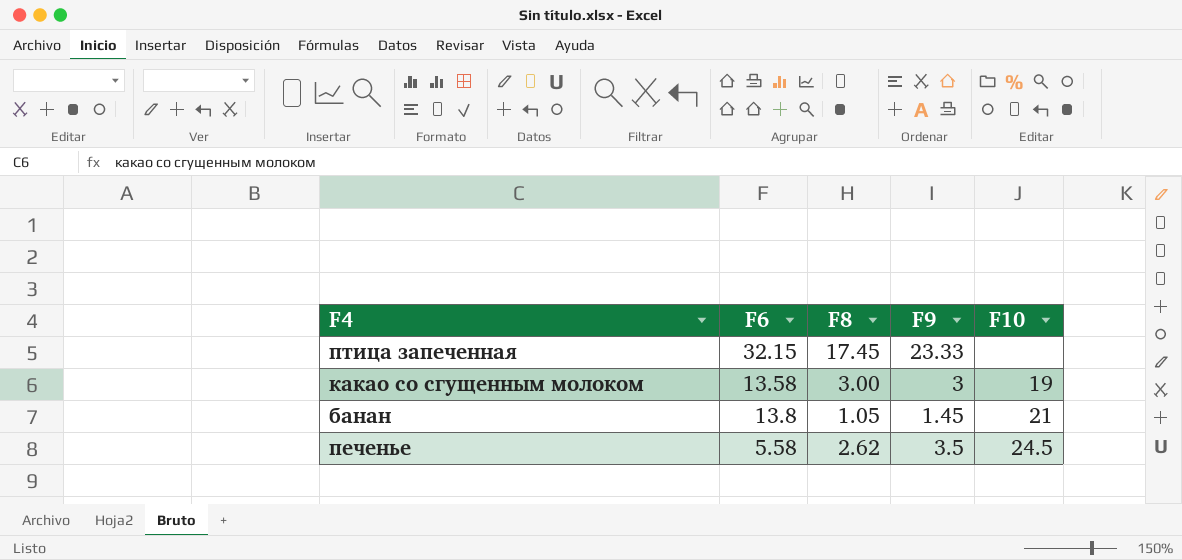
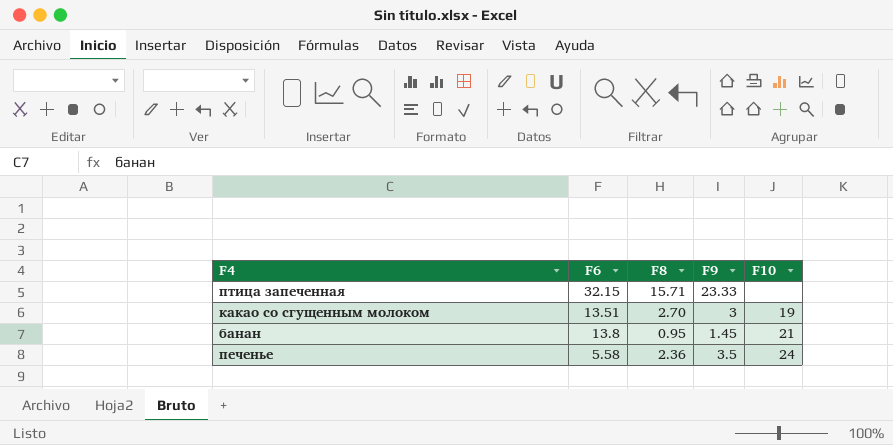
птица запеченная | F8: 17.45 -> 15.71
какао со сгущенным молоком | F6: 13.58 -> 13.51
какао со сгущенным молоком | F8: 3.00 -> 2.70
банан | F8: 1.05 -> 0.95
печенье | F8: 2.62 -> 2.36
печенье | F10: 24.5 -> 24

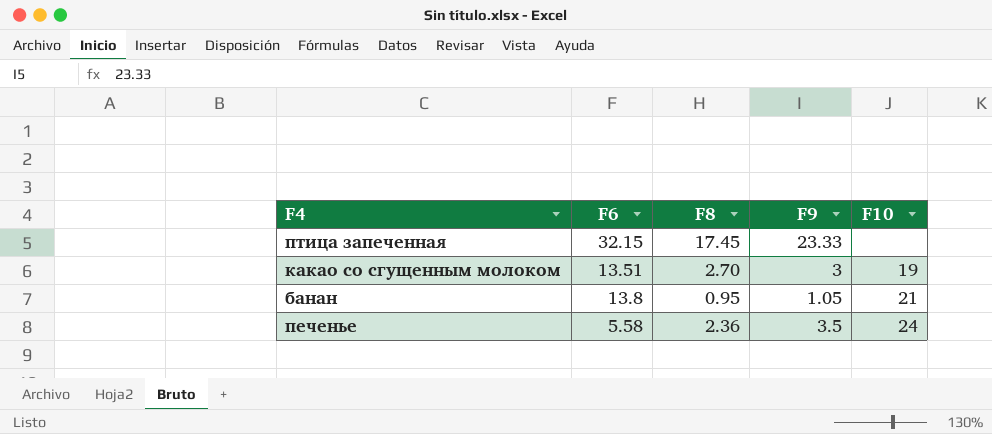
птица запеченная | F8: 15.71 -> 17.45
банан | F9: 1.45 -> 1.05

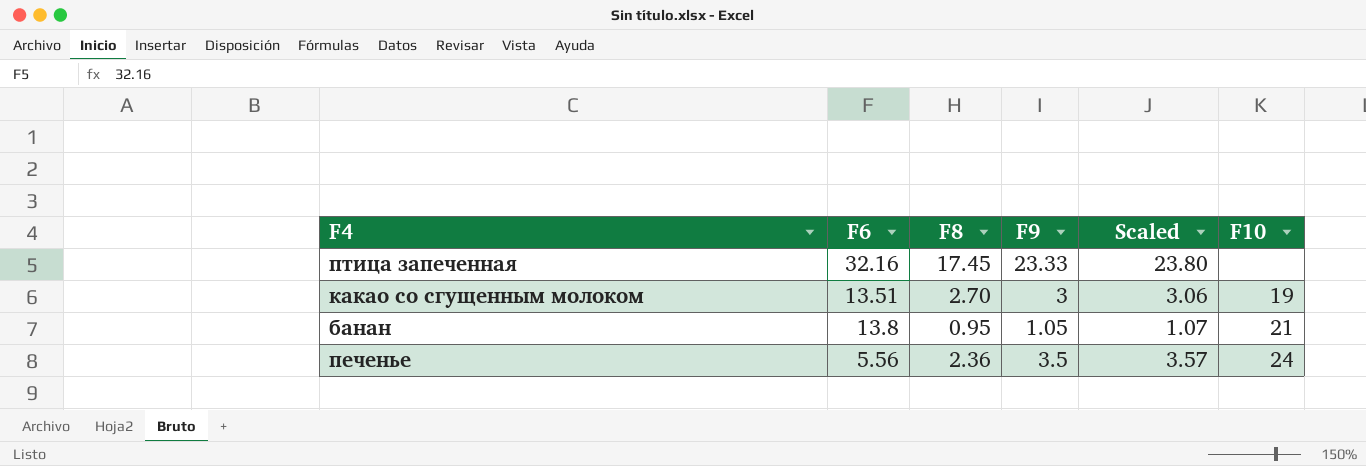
column Scaled | formula: none -> [F9] * 1.02
птица запеченная | F6: 32.15 -> 32.16
печенье | F6: 5.58 -> 5.56

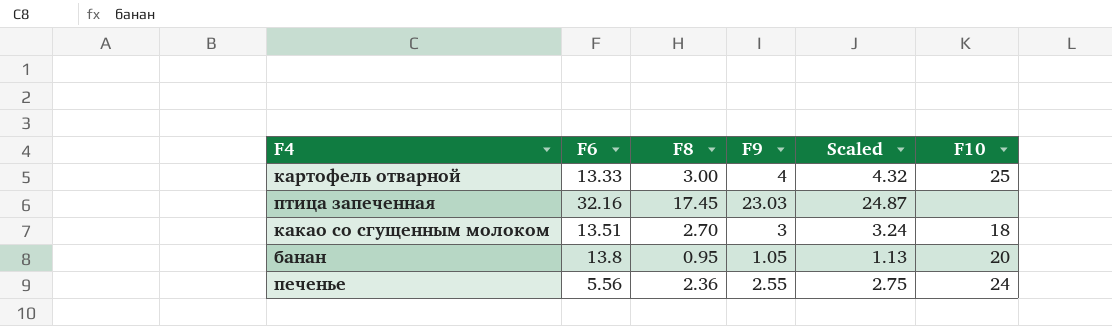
column Scaled | formula: [F9] * 1.02 -> [F9] * 1.08
row картофель отварной: none -> 13.33 | 3.00 | 4 | 4.32 | 25
птица запеченная | F9: 23.33 -> 23.03
какао со сгущенным молоком | F10: 19 -> 18
банан | F10: 21 -> 20
печенье | F9: 3.5 -> 2.55

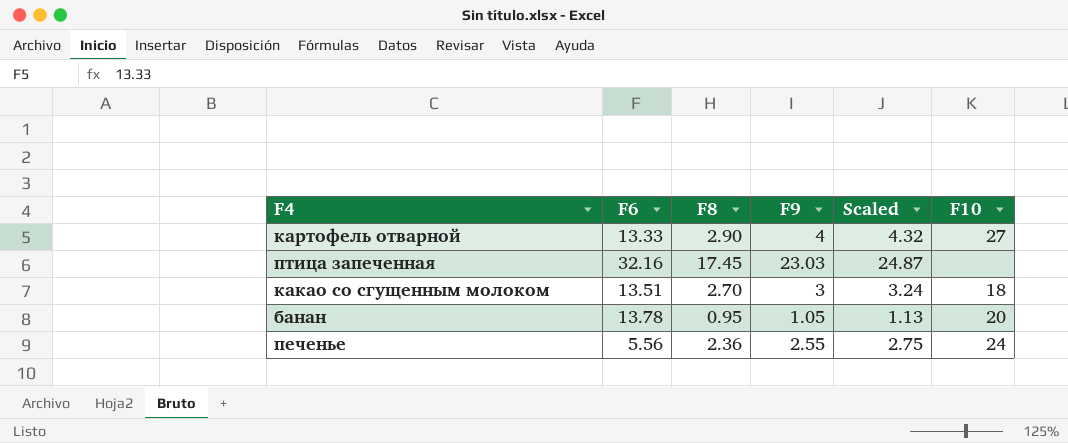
картофель отварной | F8: 3.00 -> 2.90
картофель отварной | F10: 25 -> 27
банан | F6: 13.8 -> 13.78

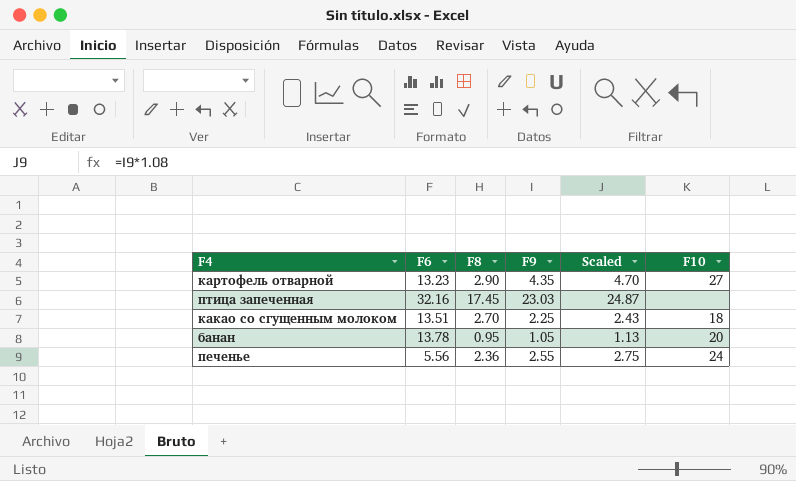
картофель отварной | F6: 13.33 -> 13.23
картофель отварной | F9: 4 -> 4.35
картофель отварной | Scaled: 4.32 -> 4.70
какао со сгущенным молоком | F9: 3 -> 2.25
какао со сгущенным молоком | Scaled: 3.24 -> 2.43

